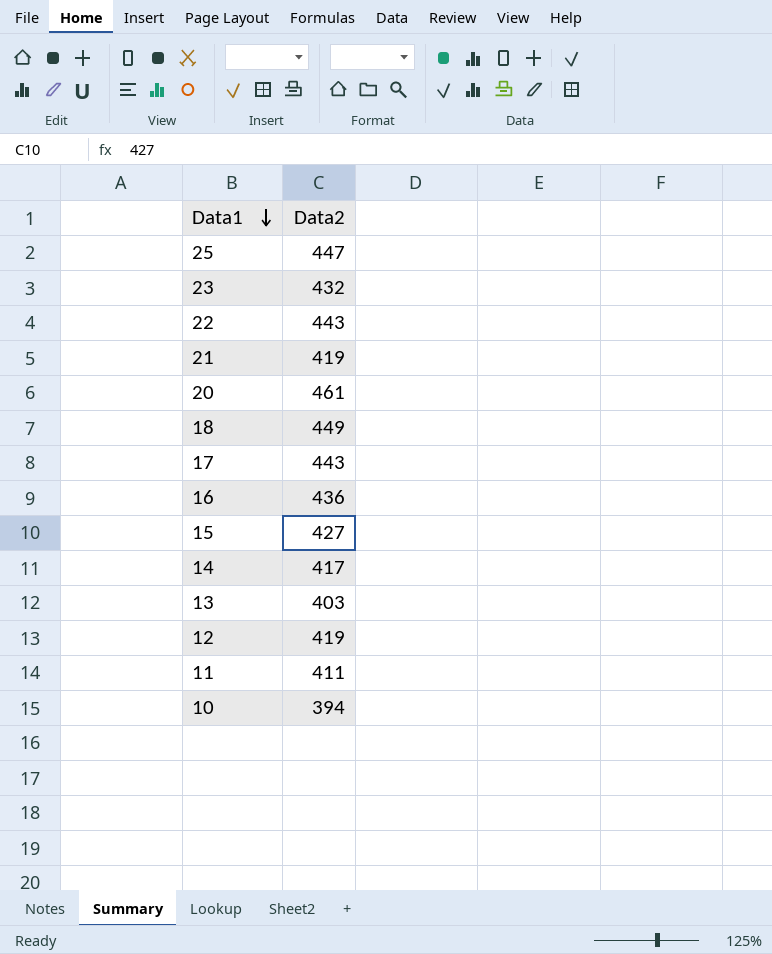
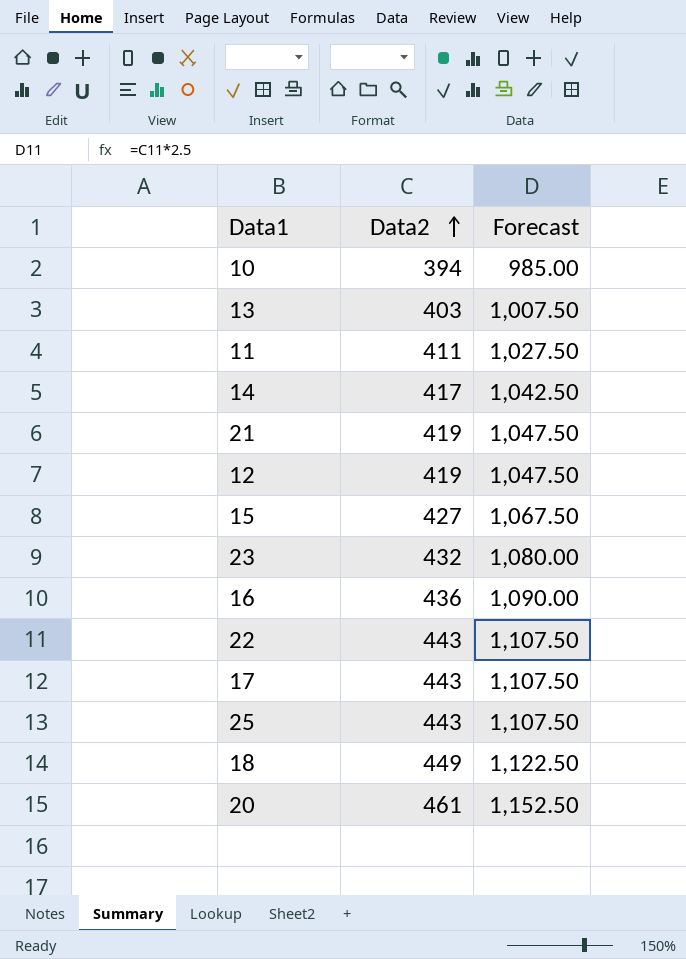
row order: Data1 descending -> Data2 ascending
column Forecast | formula: none -> [Data2] * 2.5
25 | Data2: 447 -> 443

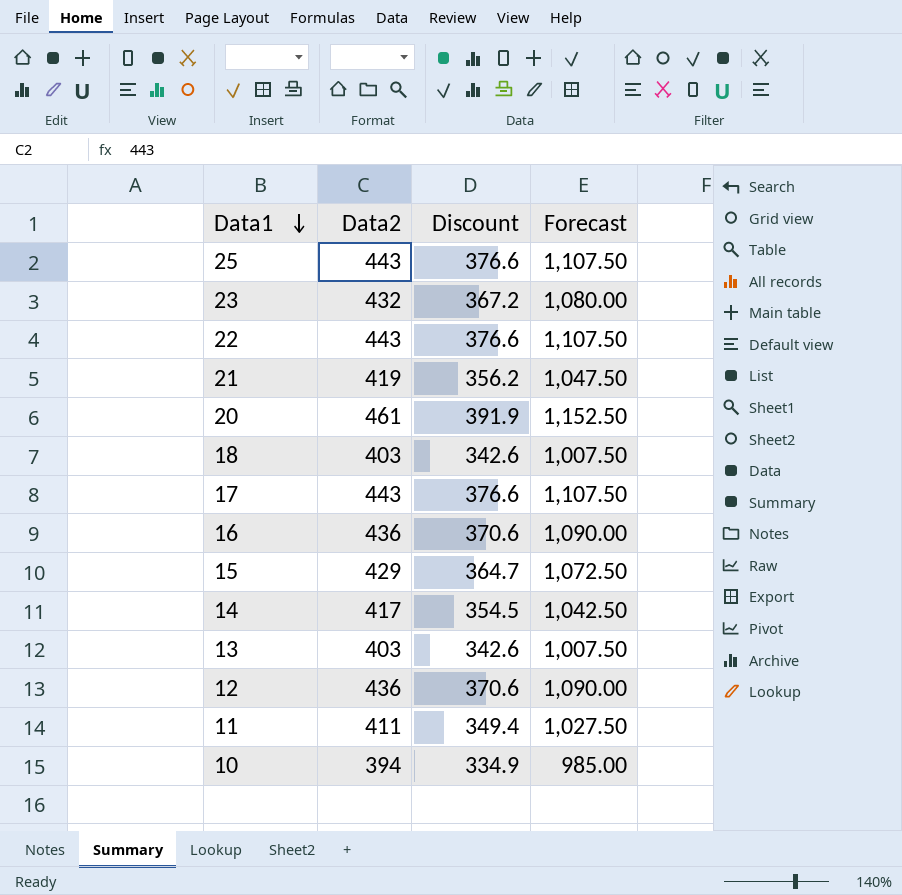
row order: Data2 ascending -> Data1 descending
column Discount | formula: none -> [Data2] * 0.85
18 | Data2: 449 -> 403
18 | Forecast: 1,122.50 -> 1,007.50
15 | Data2: 427 -> 429
15 | Forecast: 1,067.50 -> 1,072.50
12 | Data2: 419 -> 436
12 | Forecast: 1,047.50 -> 1,090.00

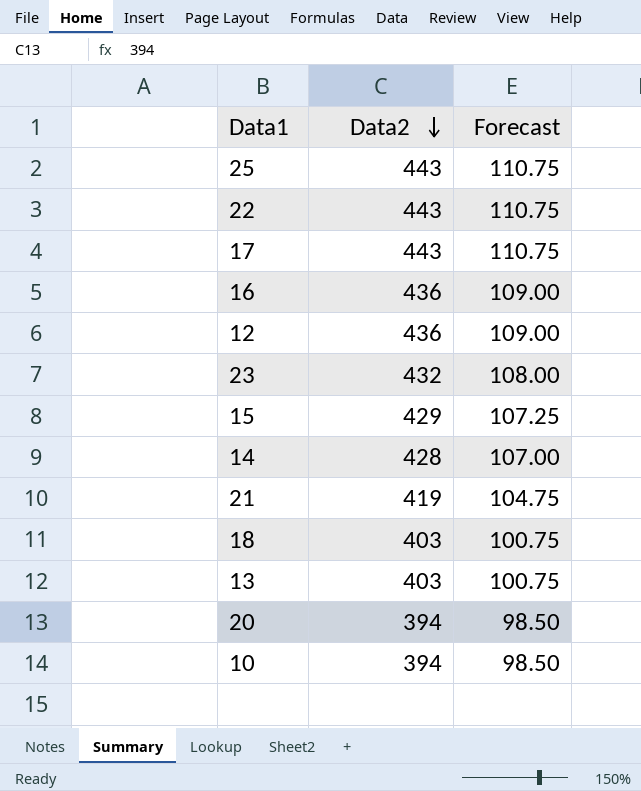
row order: Data1 descending -> Data2 descending
column Discount | formula: [Data2] * 0.85 -> none
column Forecast | formula: [Data2] * 2.5 -> [Data2] * 0.25
row 11: 411 | 349.4 | 1,027.50 -> none
14 | Data2: 417 -> 428
20 | Data2: 461 -> 394

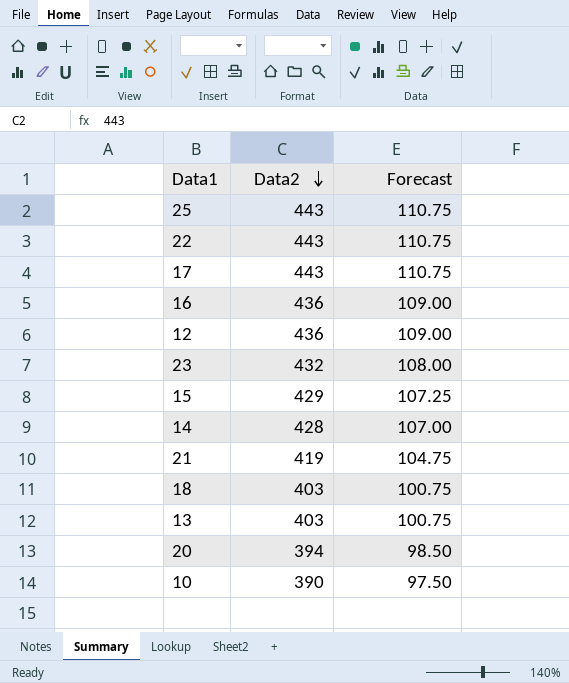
10 | Data2: 394 -> 390
10 | Forecast: 98.50 -> 97.50

